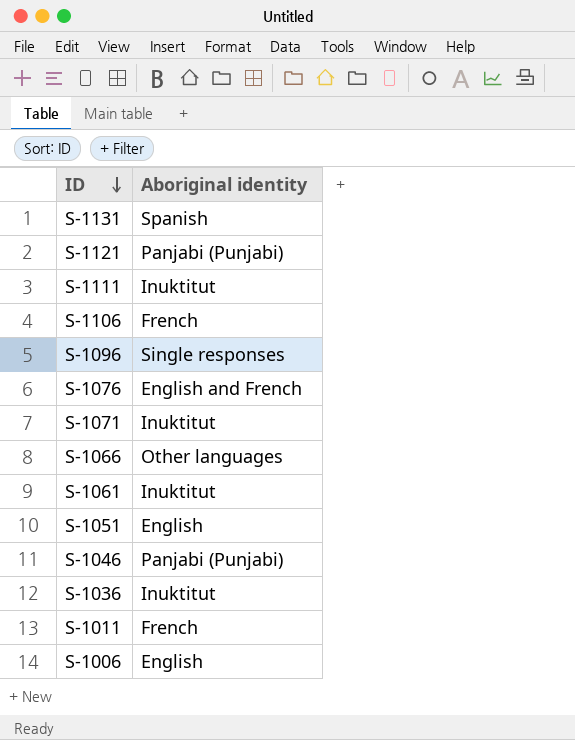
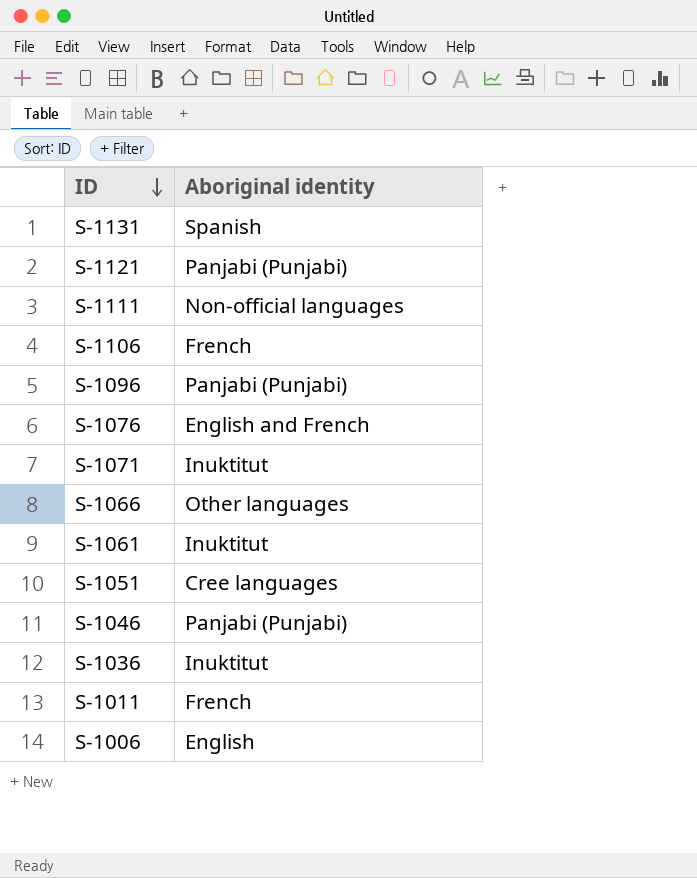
S-1111 | Aboriginal identity: Inuktitut -> Non-official languages
S-1096 | Aboriginal identity: Single responses -> Panjabi (Punjabi)
S-1051 | Aboriginal identity: English -> Cree languages

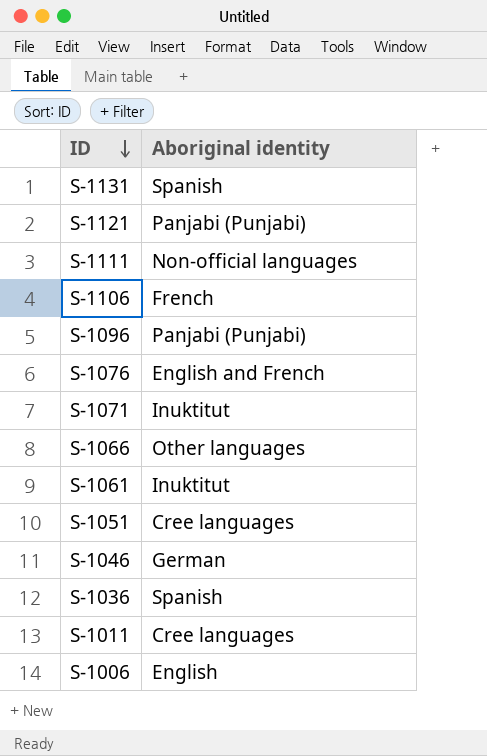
S-1046 | Aboriginal identity: Panjabi (Punjabi) -> German
S-1036 | Aboriginal identity: Inuktitut -> Spanish
S-1011 | Aboriginal identity: French -> Cree languages

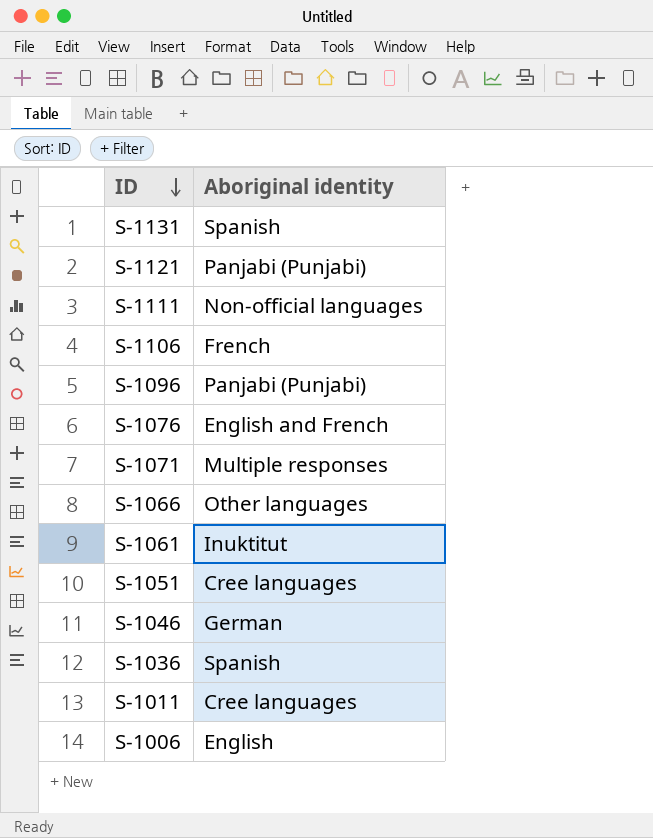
S-1071 | Aboriginal identity: Inuktitut -> Multiple responses

